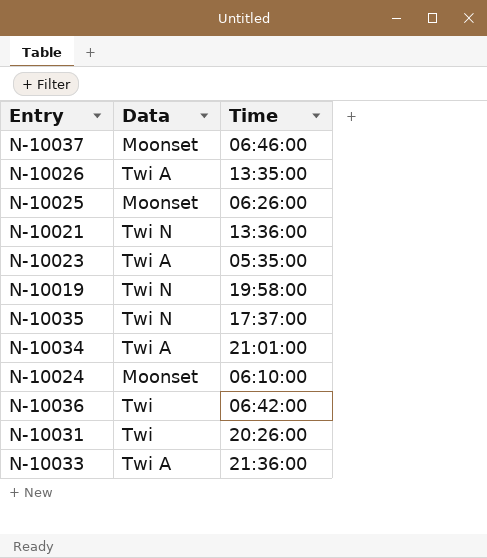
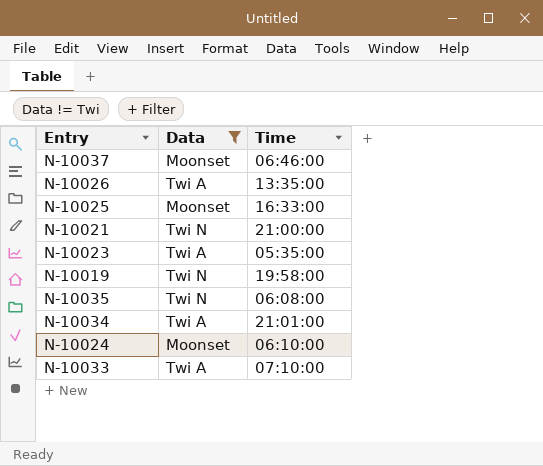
filter: none -> Data != Twi
N-10025 | Time: 06:26:00 -> 16:33:00
N-10021 | Time: 13:36:00 -> 21:00:00
N-10035 | Time: 17:37:00 -> 06:08:00
N-10033 | Time: 21:36:00 -> 07:10:00

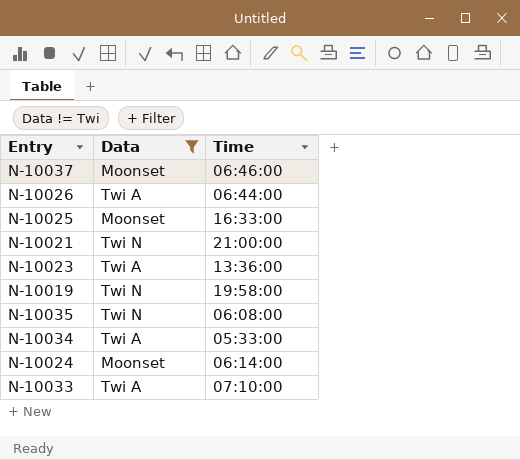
N-10026 | Time: 13:35:00 -> 06:44:00
N-10023 | Time: 05:35:00 -> 13:36:00
N-10034 | Time: 21:01:00 -> 05:33:00
N-10024 | Time: 06:10:00 -> 06:14:00

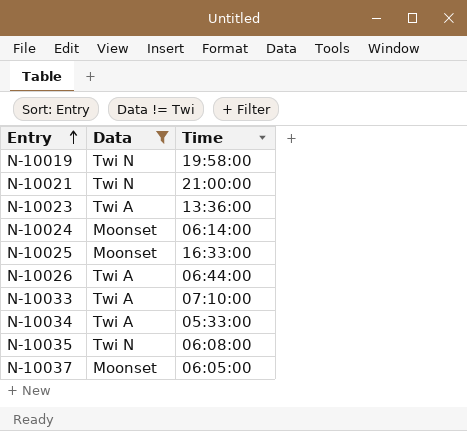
row order: none -> Entry ascending
N-10037 | Time: 06:46:00 -> 06:05:00

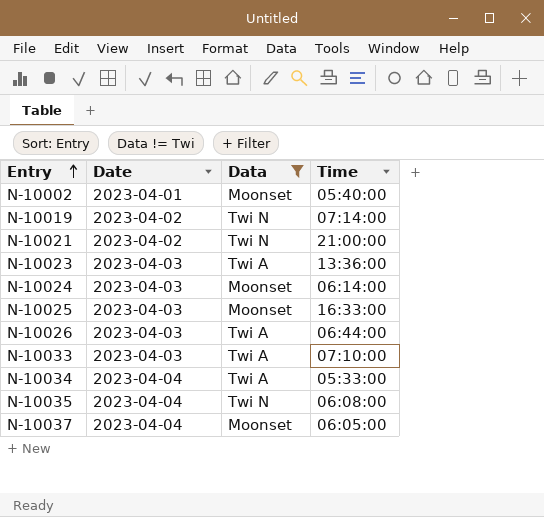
column Date | position: none -> 2
row N-10002: none -> 2023-04-01 | Moonset | 05:40:00
N-10019 | Time: 19:58:00 -> 07:14:00

